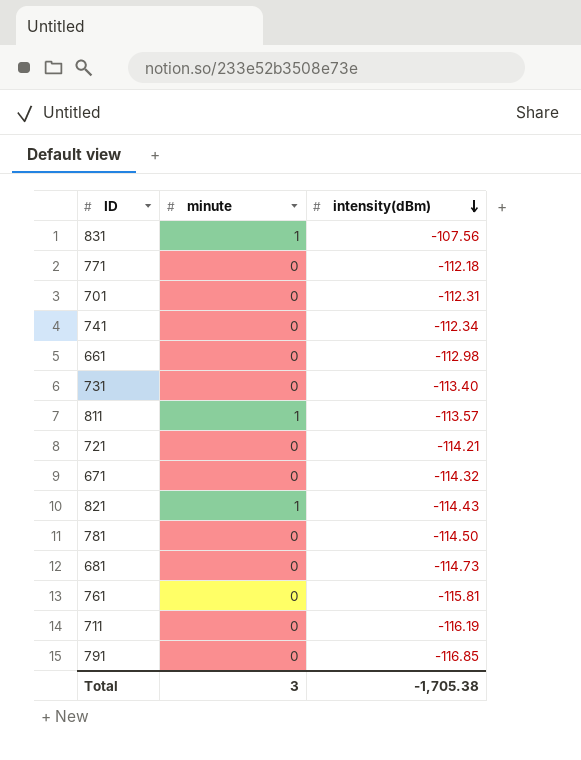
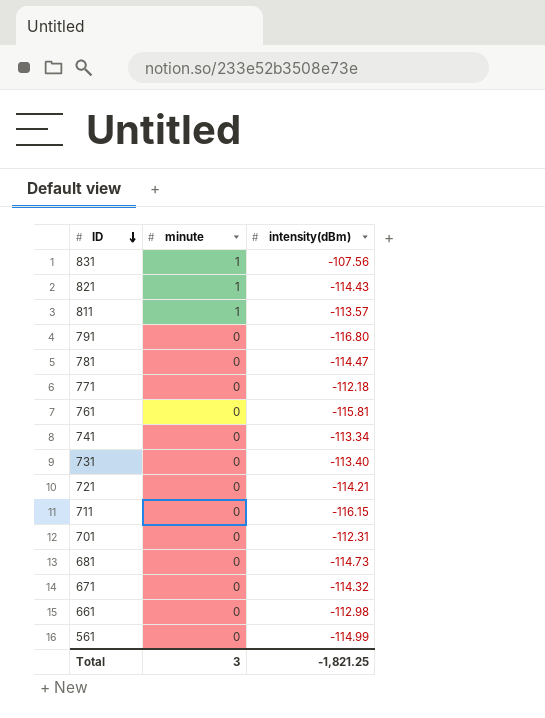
row order: intensity(dBm) descending -> ID descending
791 | intensity(dBm): -116.85 -> -116.80
781 | intensity(dBm): -114.50 -> -114.47
741 | intensity(dBm): -112.34 -> -113.34
711 | intensity(dBm): -116.19 -> -116.15
row 561: none -> 0 | -114.99
Total | intensity(dBm): -1,705.38 -> -1,821.25

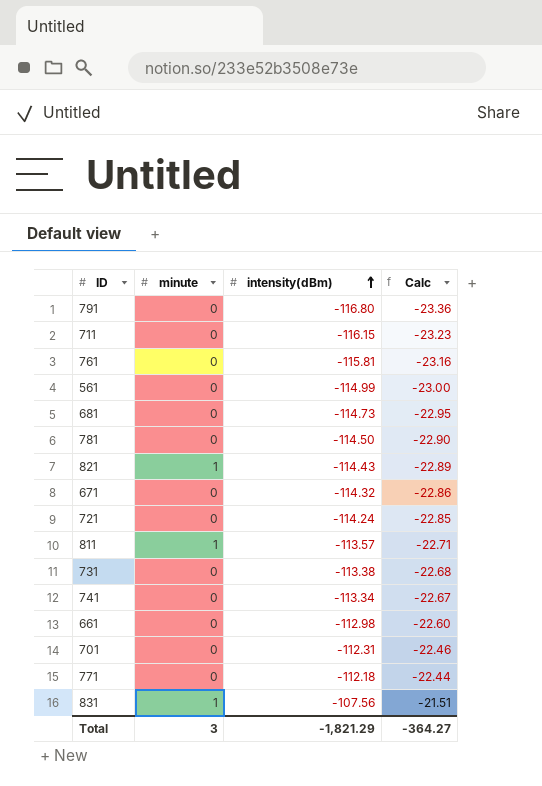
row order: ID descending -> intensity(dBm) ascending
column Calc | formula: none -> [intensity(dBm)] * 0.2
781 | intensity(dBm): -114.47 -> -114.50
721 | intensity(dBm): -114.21 -> -114.24
731 | intensity(dBm): -113.40 -> -113.38
Total | intensity(dBm): -1,821.25 -> -1,821.29

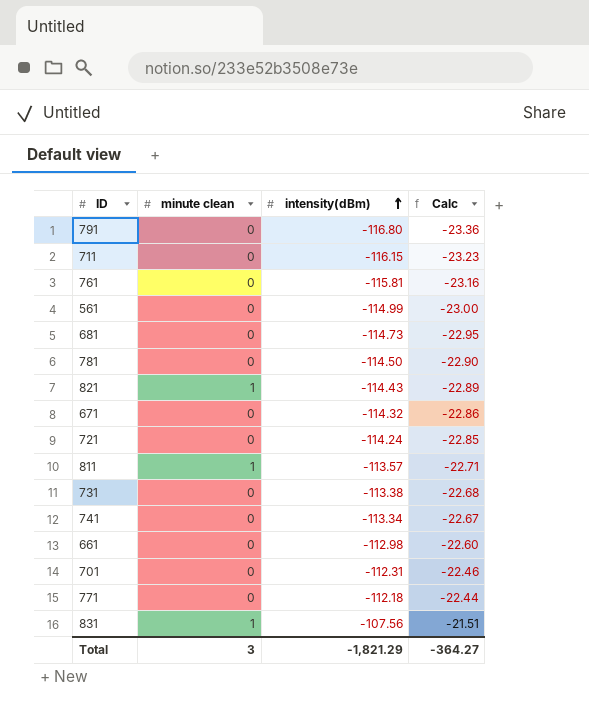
column name: minute -> minute clean

